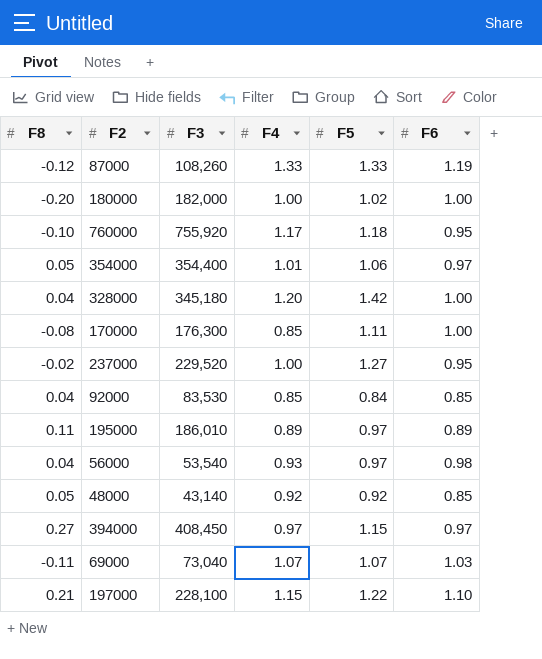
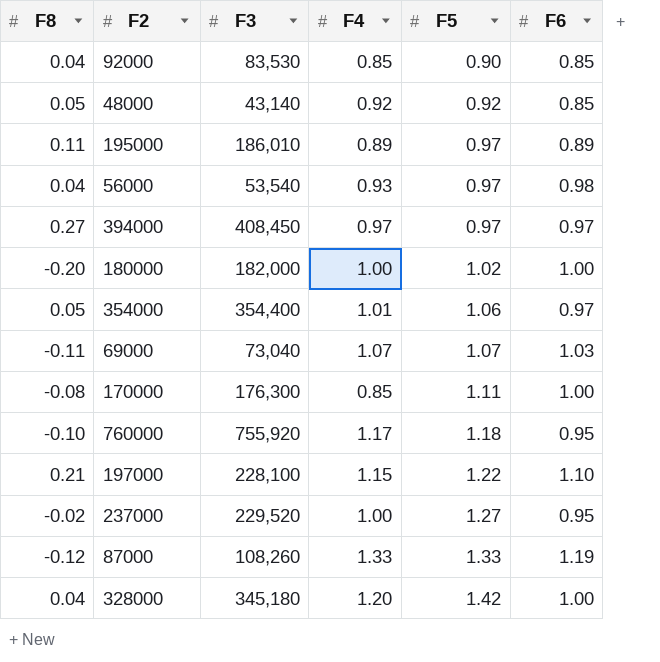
row order: none -> F5 ascending
92000 | F5: 0.84 -> 0.90
394000 | F5: 1.15 -> 0.97

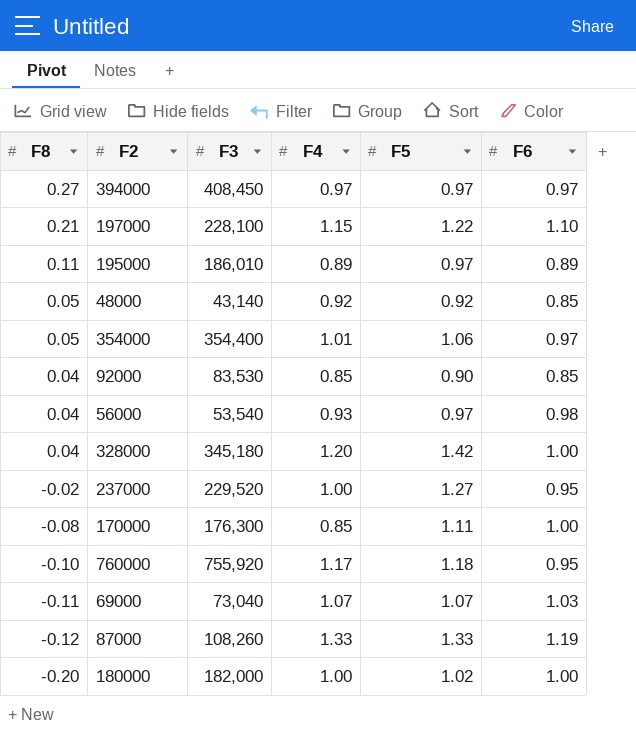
row order: F5 ascending -> F8 descending

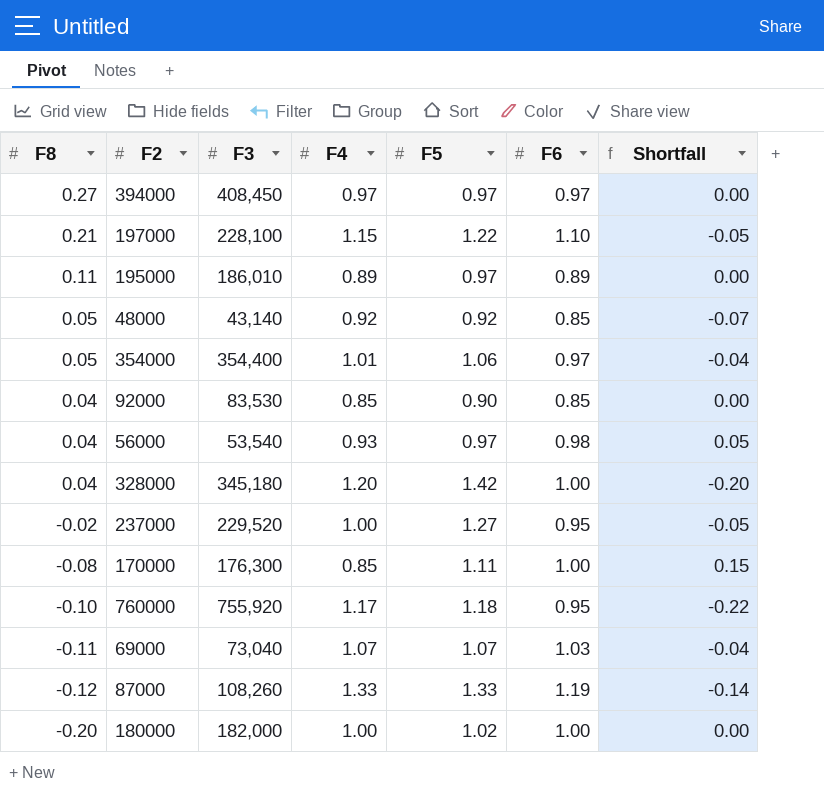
column Shortfall | formula: none -> [F6] - [F4]

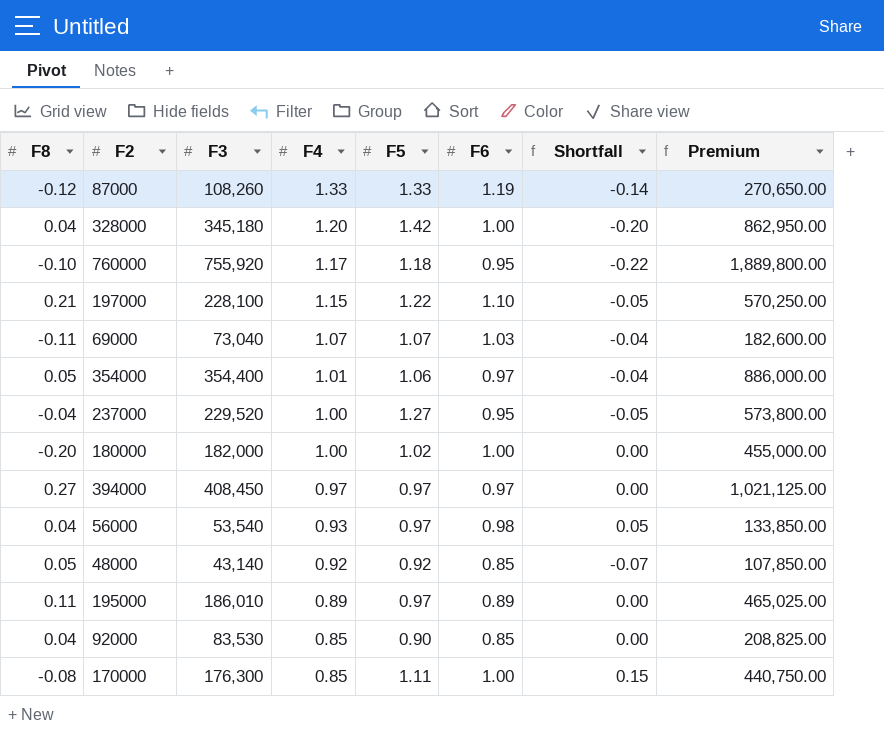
row order: F8 descending -> F4 descending
column Premium | formula: none -> [F3] * 2.5
237000 | F8: -0.02 -> -0.04

